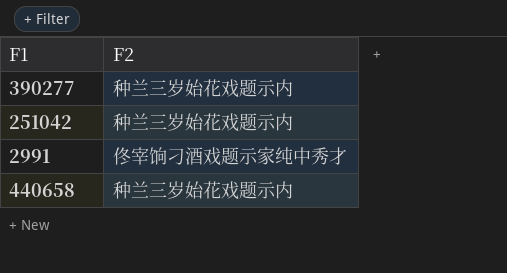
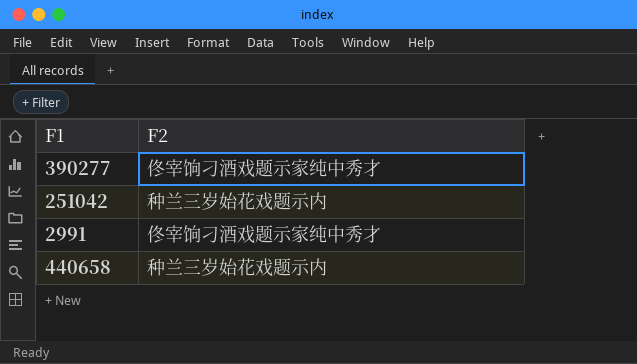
390277 | F2: 种兰三岁始花戏题示内 -> 佟宰饷刁酒戏题示家纯中秀才

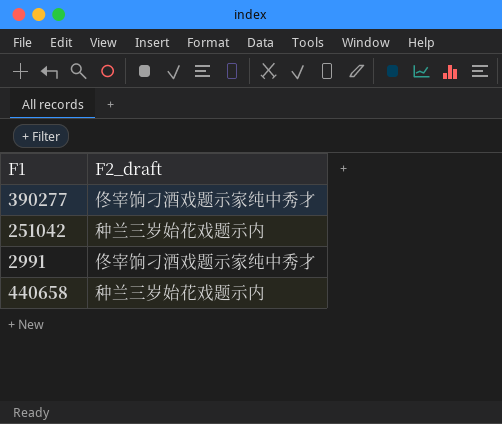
column name: F2 -> F2_draft

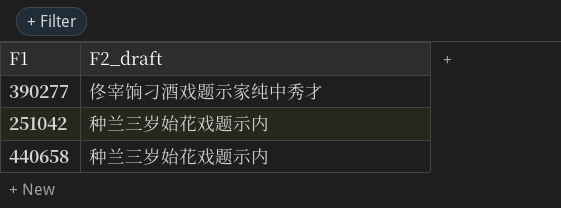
row 2991: 佟宰饷刁酒戏题示家纯中秀才 -> none

